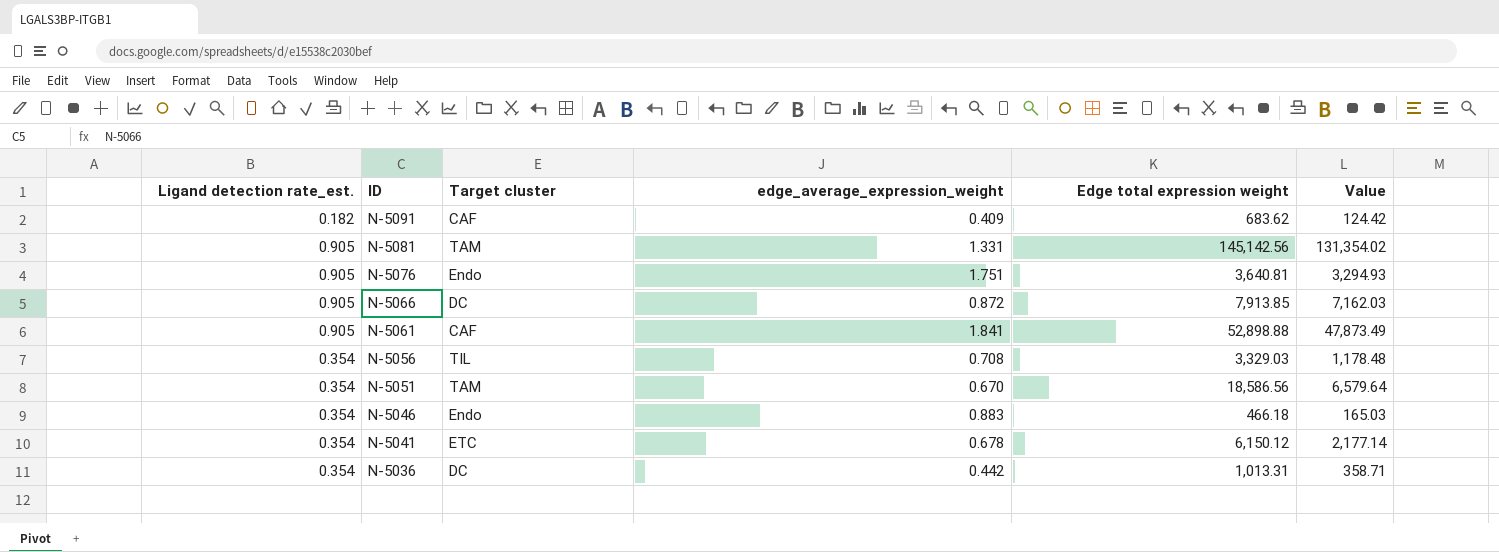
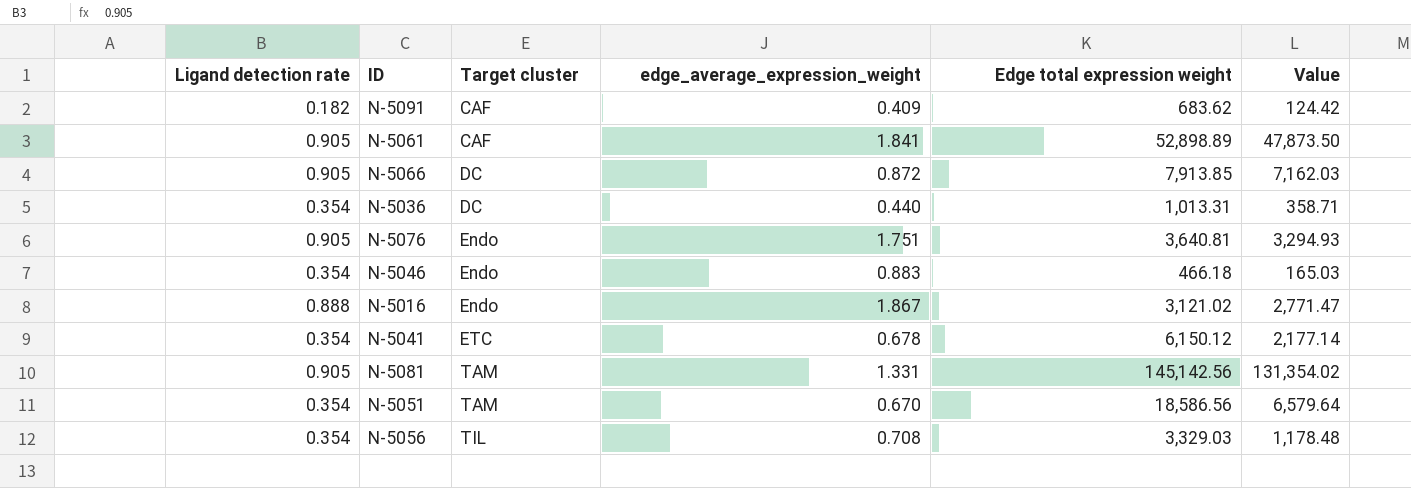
row order: ID descending -> Target cluster ascending
column name: Ligand detection rate_est. -> Ligand detection rate
N-5061 | Edge total expression weight: 52,898.88 -> 52,898.89
N-5061 | Value: 47,873.49 -> 47,873.50
N-5036 | edge_average_expression_weight: 0.442 -> 0.440
row N-5016: none -> 0.888 | Endo | 1.867 | 3,121.02 | 2,771.47

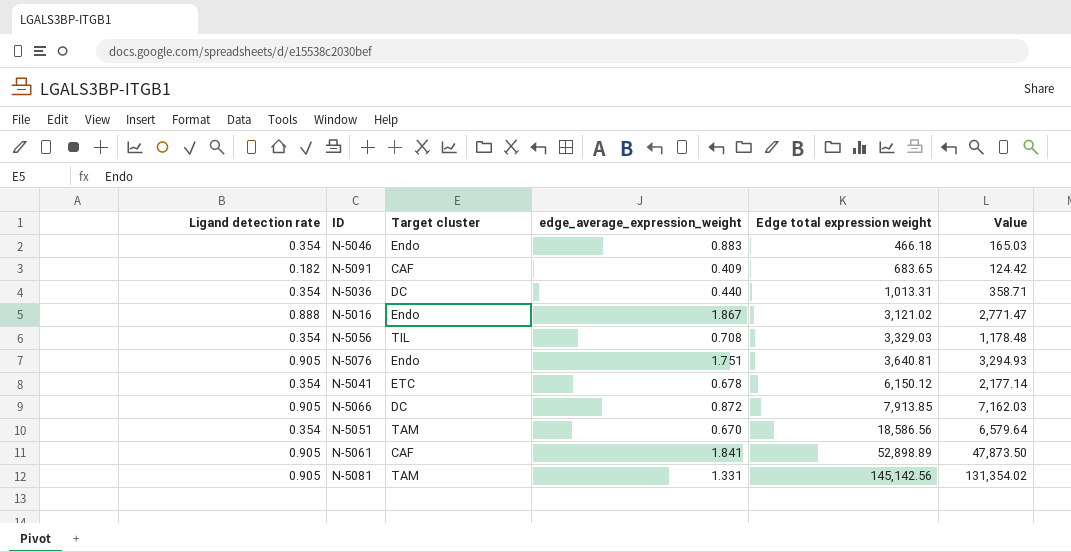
row order: Target cluster ascending -> Edge total expression weight ascending
N-5091 | Edge total expression weight: 683.62 -> 683.65

